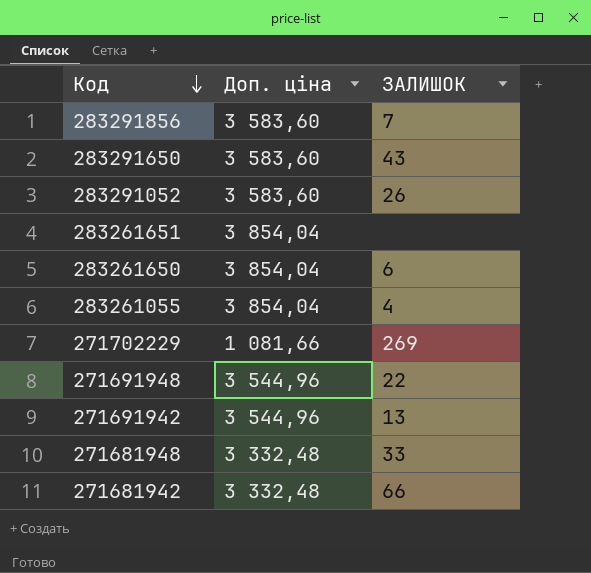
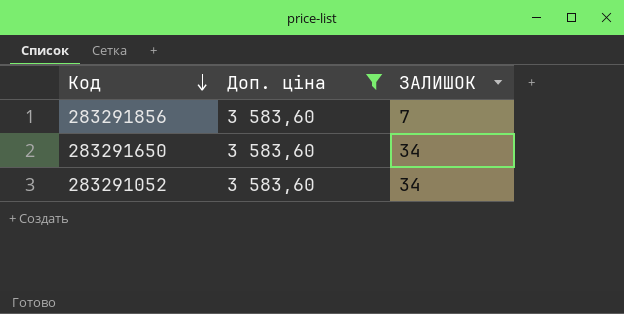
filter: none -> Доп. ціна = 3 583,60
283291650 | ЗАЛИШОК: 43 -> 34
283291052 | ЗАЛИШОК: 26 -> 34

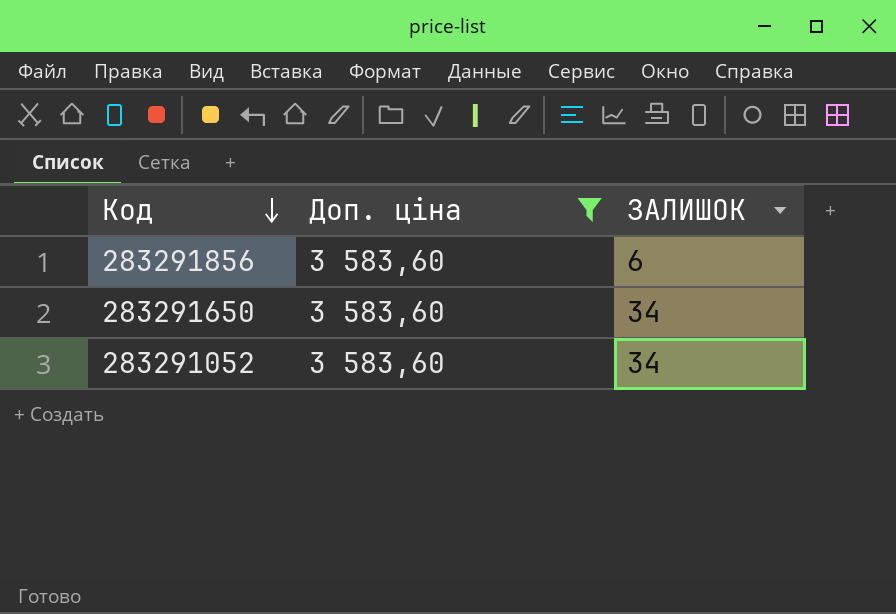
283291856 | ЗАЛИШОК: 7 -> 6

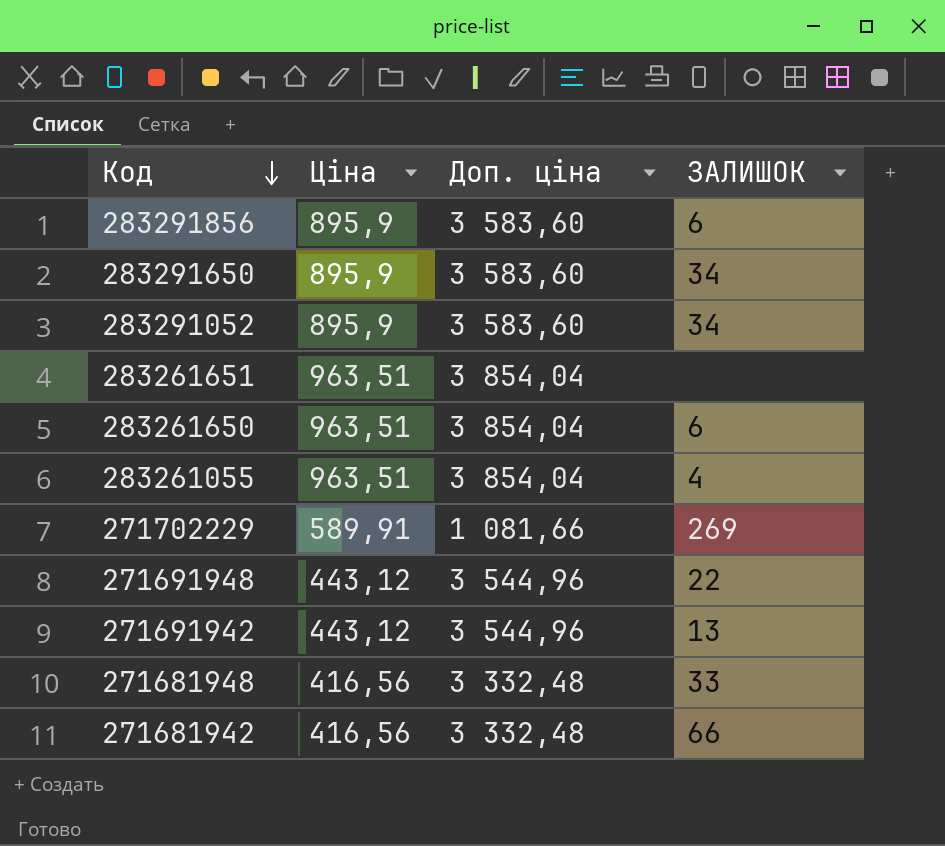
filter: Доп. ціна = 3 583,60 -> none
column Ціна | position: none -> 2

